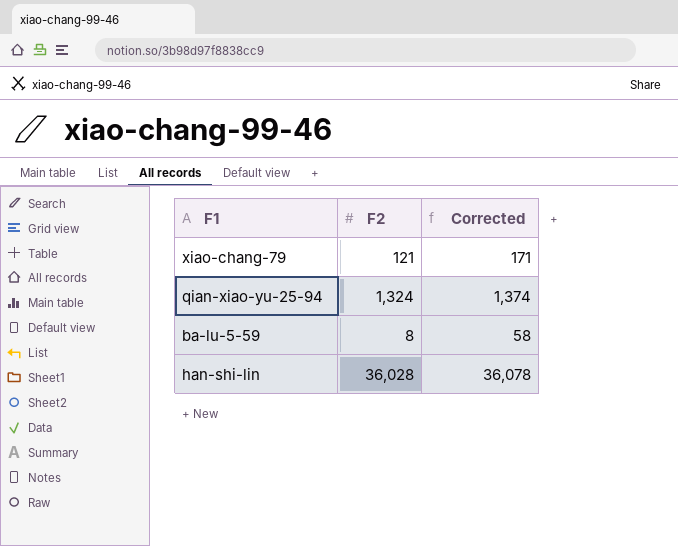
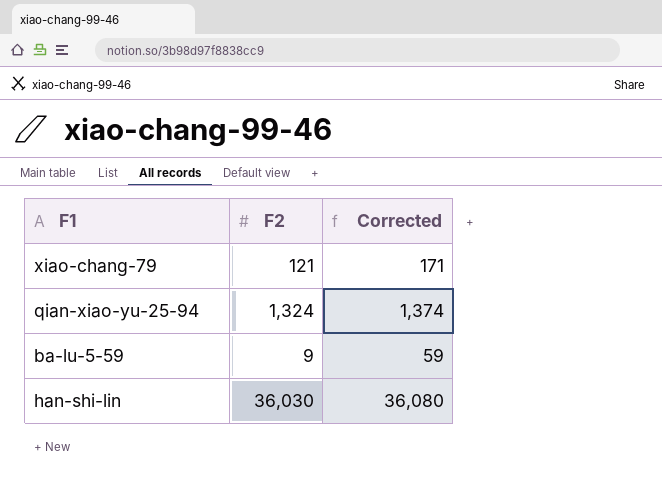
ba-lu-5-59 | F2: 8 -> 9
ba-lu-5-59 | Corrected: 58 -> 59
han-shi-lin | F2: 36,028 -> 36,030
han-shi-lin | Corrected: 36,078 -> 36,080

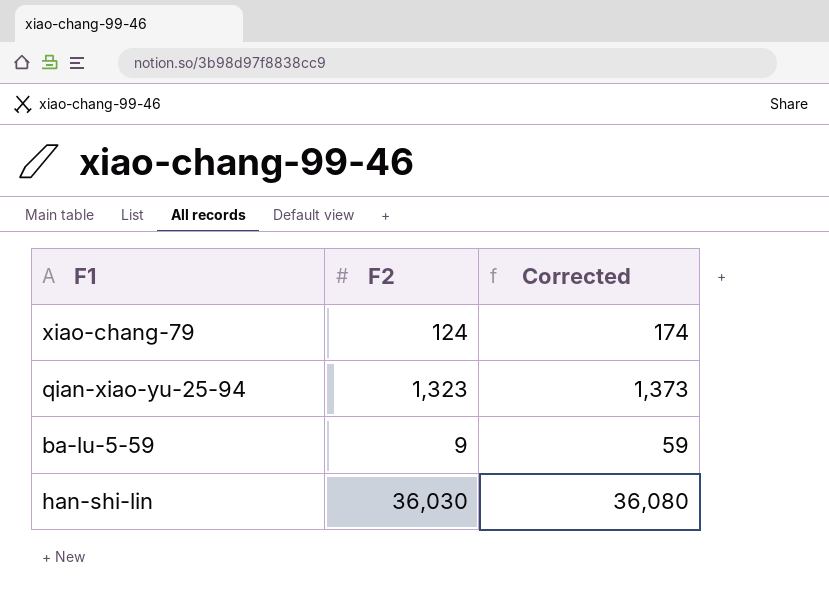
xiao-chang-79 | F2: 121 -> 124
xiao-chang-79 | Corrected: 171 -> 174
qian-xiao-yu-25-94 | F2: 1,324 -> 1,323
qian-xiao-yu-25-94 | Corrected: 1,374 -> 1,373

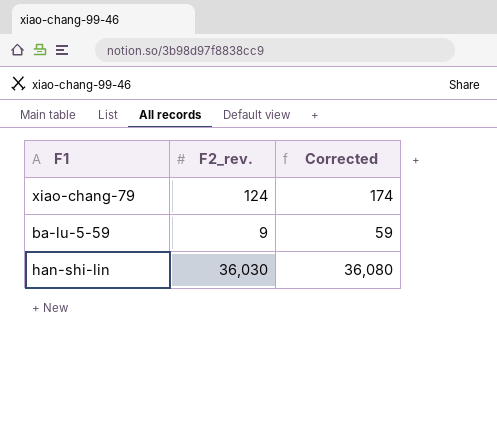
column name: F2 -> F2_rev.
row qian-xiao-yu-25-94: 1,323 | 1,373 -> none

